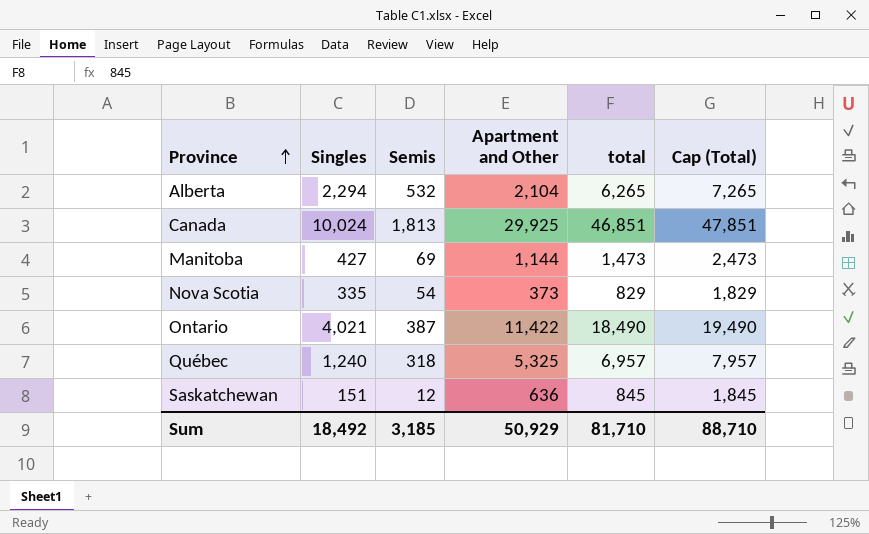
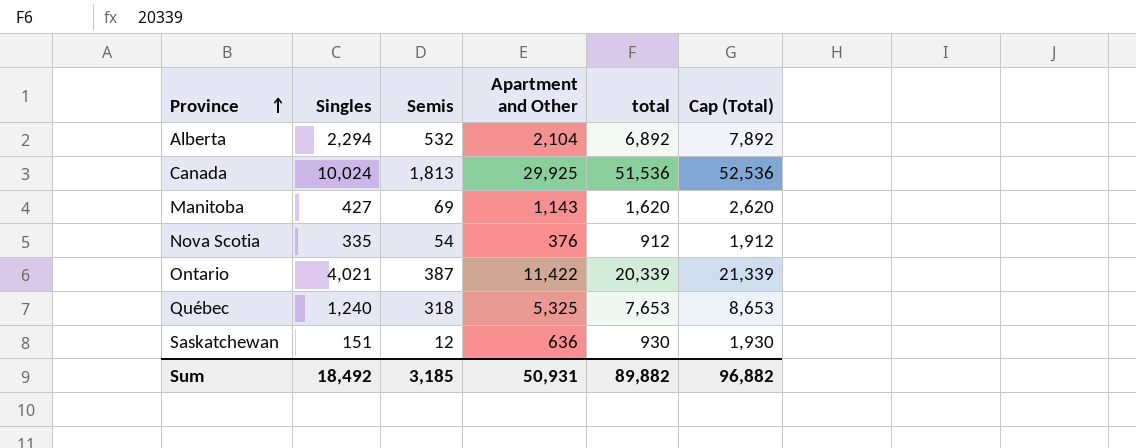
Alberta | total: 6,265 -> 6,892
Alberta | Cap (Total): 7,265 -> 7,892
Canada | total: 46,851 -> 51,536
Canada | Cap (Total): 47,851 -> 52,536
Manitoba | Apartment and Other: 1,144 -> 1,143
Manitoba | total: 1,473 -> 1,620
Manitoba | Cap (Total): 2,473 -> 2,620
Nova Scotia | Apartment and Other: 373 -> 376
Nova Scotia | total: 829 -> 912
Nova Scotia | Cap (Total): 1,829 -> 1,912
Ontario | total: 18,490 -> 20,339
Ontario | Cap (Total): 19,490 -> 21,339
Québec | total: 6,957 -> 7,653
Québec | Cap (Total): 7,957 -> 8,653
Saskatchewan | total: 845 -> 930
Saskatchewan | Cap (Total): 1,845 -> 1,930
Sum | Apartment and Other: 50,929 -> 50,931
Sum | total: 81,710 -> 89,882
Sum | Cap (Total): 88,710 -> 96,882

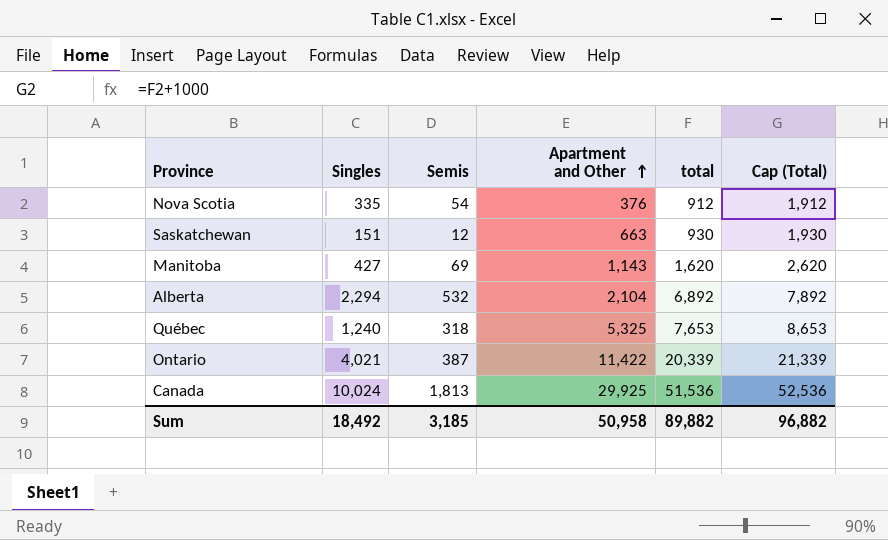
row order: Province ascending -> Apartment and Other ascending
Saskatchewan | Apartment and Other: 636 -> 663
Sum | Apartment and Other: 50,931 -> 50,958

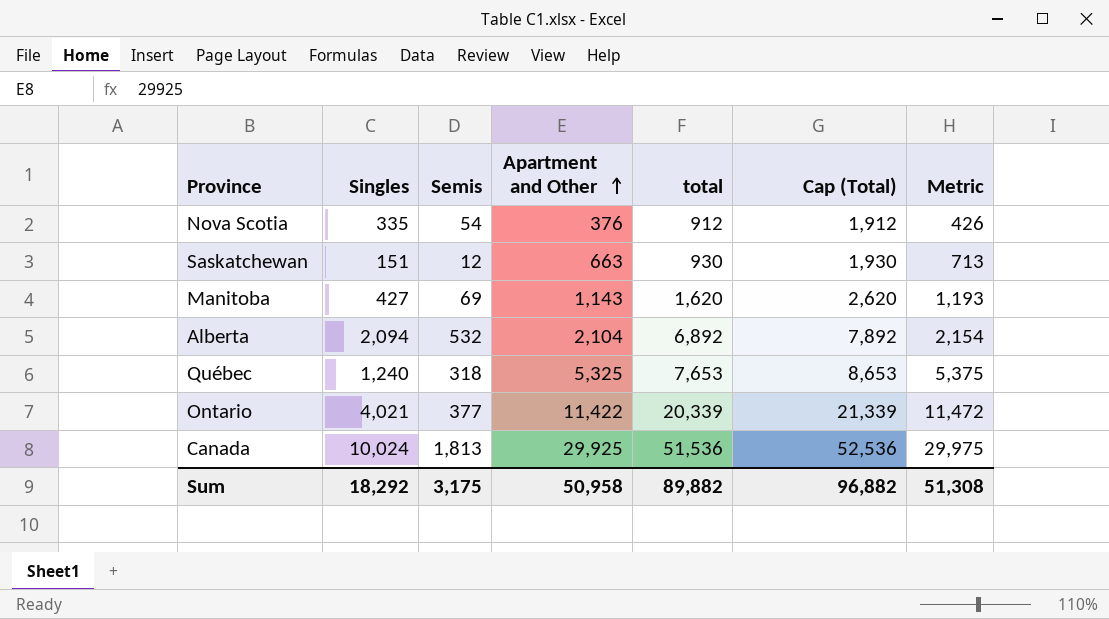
column Metric | formula: none -> [Apartment and Other] + 50
Alberta | Singles: 2,294 -> 2,094
Ontario | Semis: 387 -> 377
Sum | Singles: 18,492 -> 18,292
Sum | Semis: 3,185 -> 3,175

